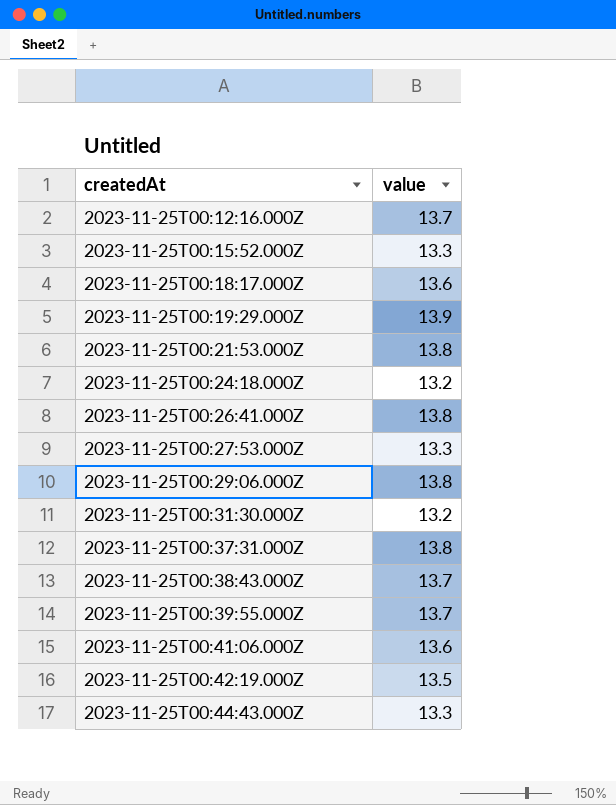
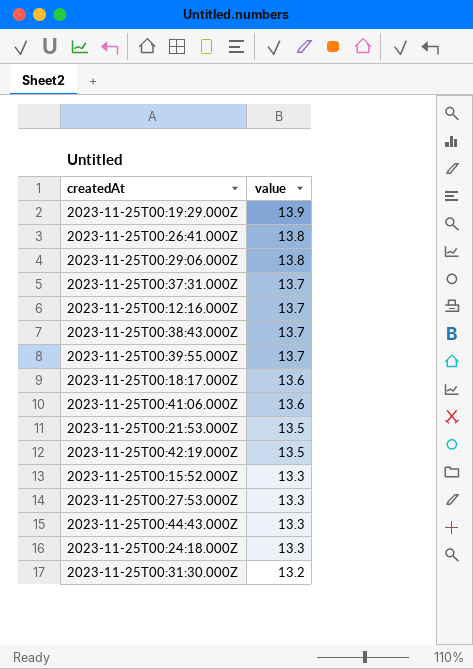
row order: createdAt ascending -> value descending
2023-11-25T00:37:31.000Z | value: 13.8 -> 13.7
2023-11-25T00:21:53.000Z | value: 13.8 -> 13.5
2023-11-25T00:24:18.000Z | value: 13.2 -> 13.3

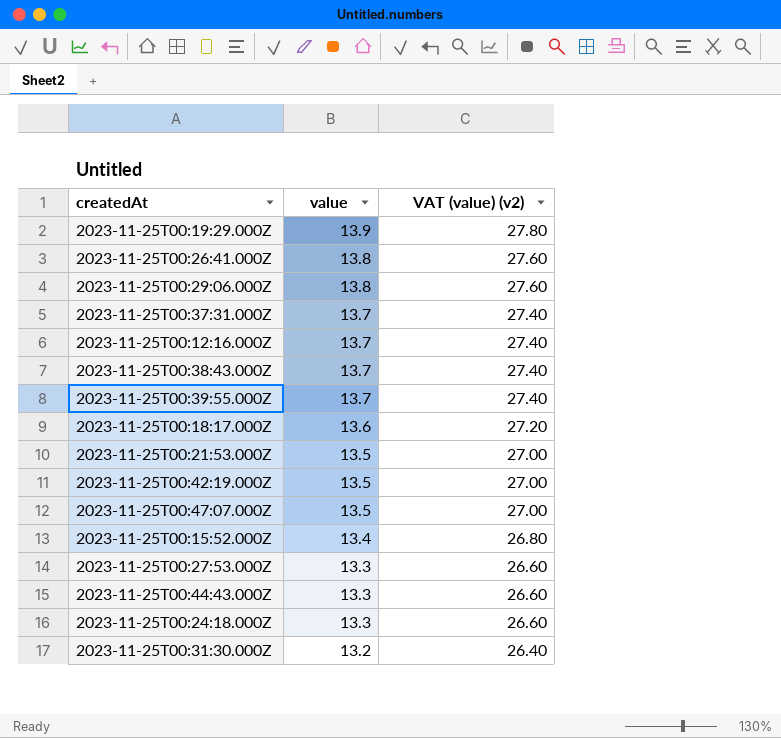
column VAT (value) (v2) | formula: none -> [value] * 2
row 2023-11-25T00:41:06.000Z: 13.6 -> none
row 2023-11-25T00:47:07.000Z: none -> 13.5 | 27.00
2023-11-25T00:15:52.000Z | value: 13.3 -> 13.4

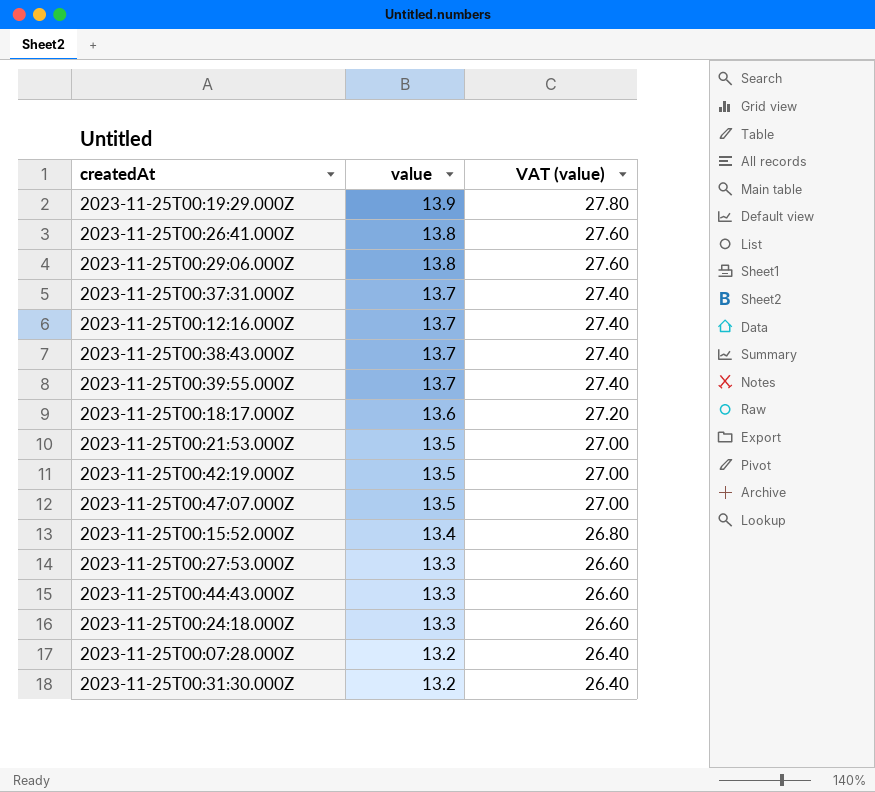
column name: VAT (value) (v2) -> VAT (value)
row 2023-11-25T00:07:28.000Z: none -> 13.2 | 26.40

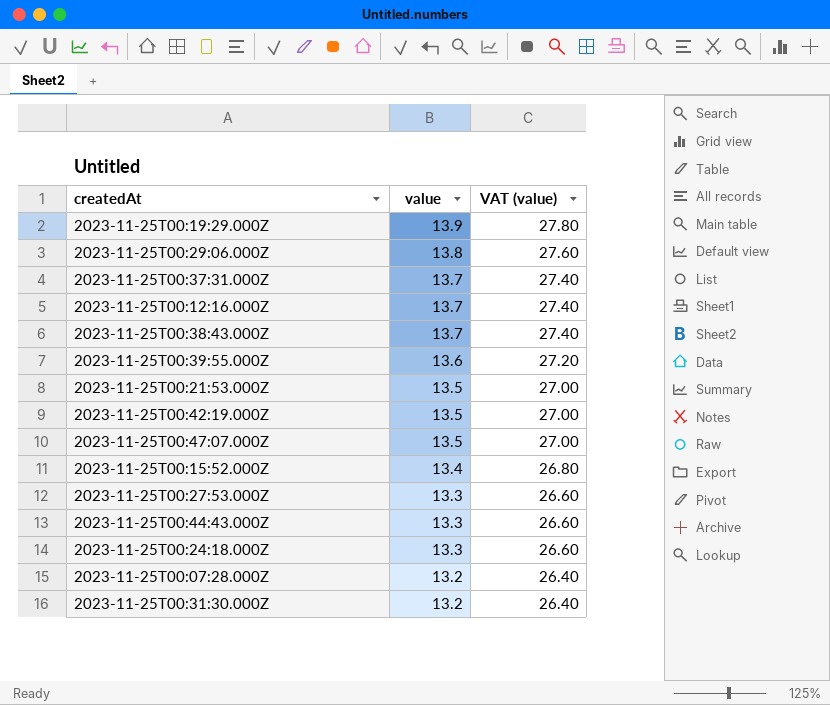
row 2023-11-25T00:26:41.000Z: 13.8 | 27.60 -> none
row 2023-11-25T00:18:17.000Z: 13.6 | 27.20 -> none
2023-11-25T00:39:55.000Z | value: 13.7 -> 13.6
2023-11-25T00:39:55.000Z | VAT (value): 27.40 -> 27.20

